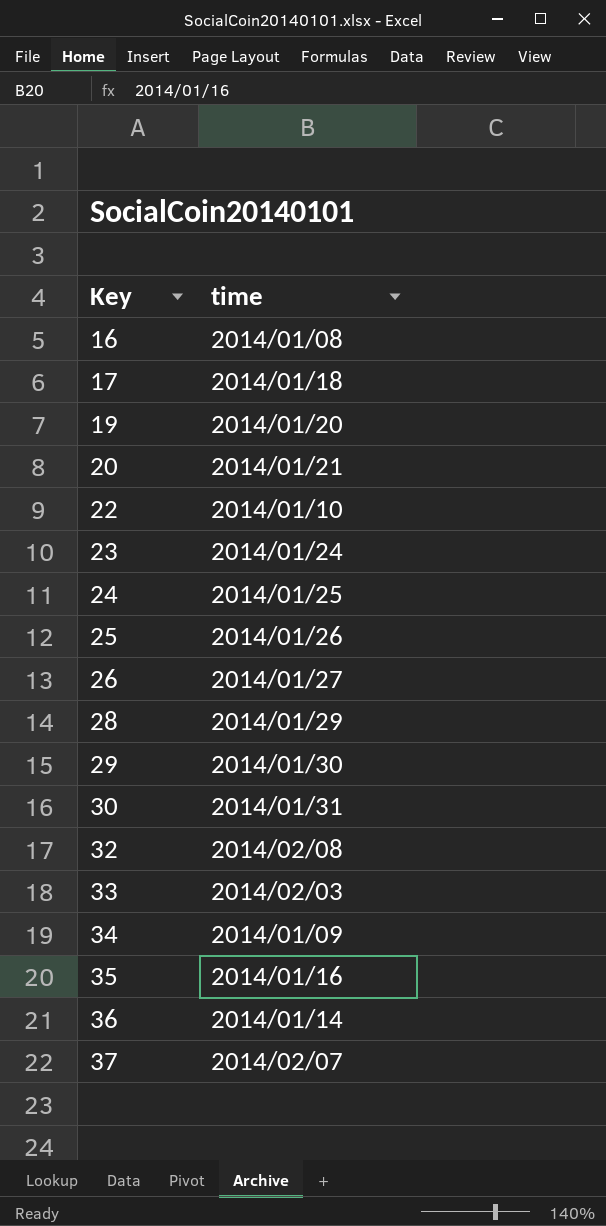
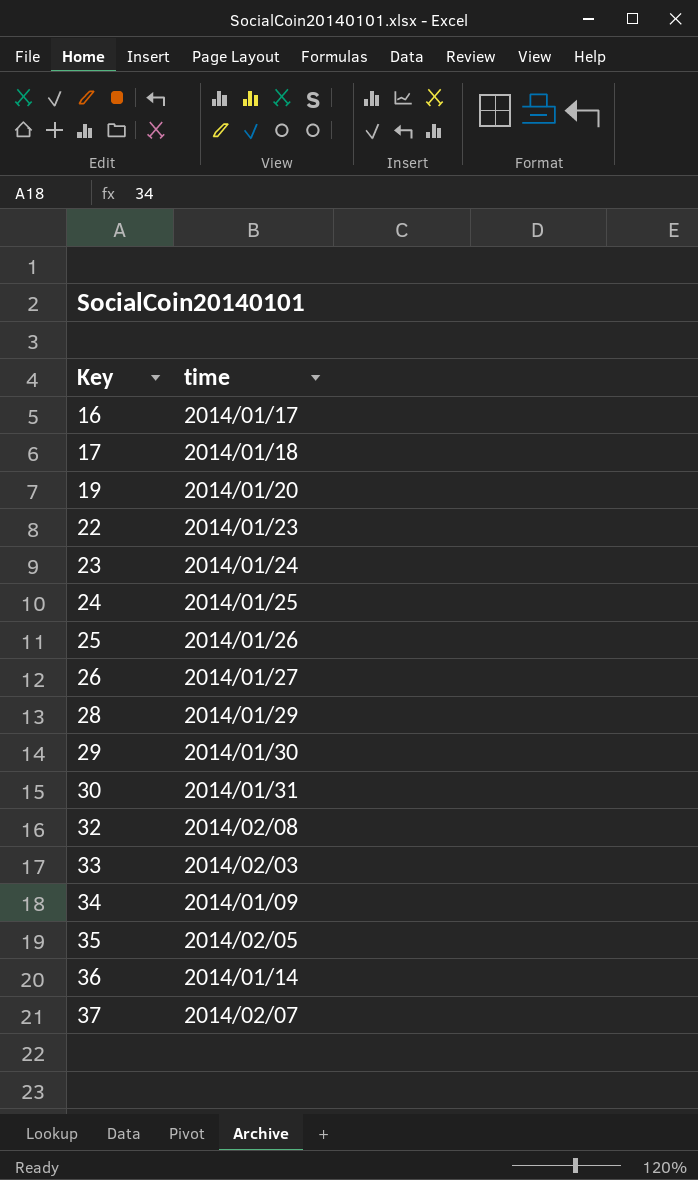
row 20: 2014/01/21 -> none
16 | time: 2014/01/08 -> 2014/01/17
22 | time: 2014/01/10 -> 2014/01/23
35 | time: 2014/01/16 -> 2014/02/05

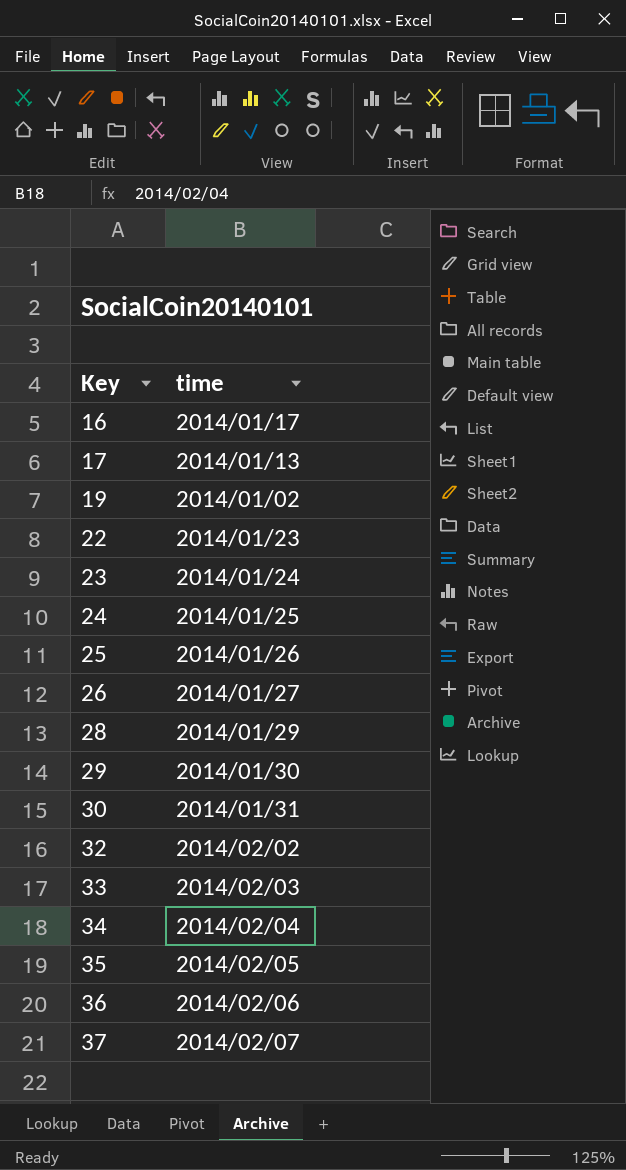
17 | time: 2014/01/18 -> 2014/01/13
19 | time: 2014/01/20 -> 2014/01/02
32 | time: 2014/02/08 -> 2014/02/02
34 | time: 2014/01/09 -> 2014/02/04
36 | time: 2014/01/14 -> 2014/02/06

